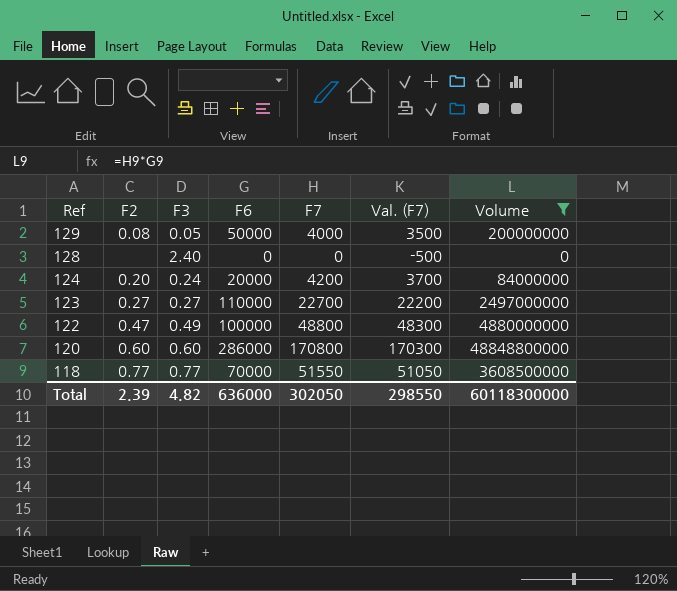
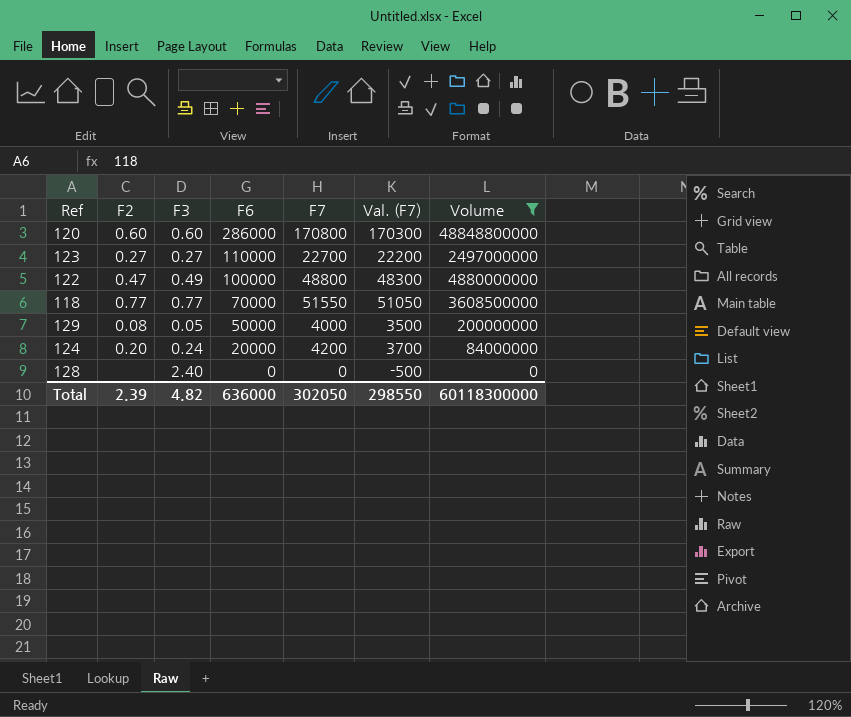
row order: Ref descending -> F6 descending

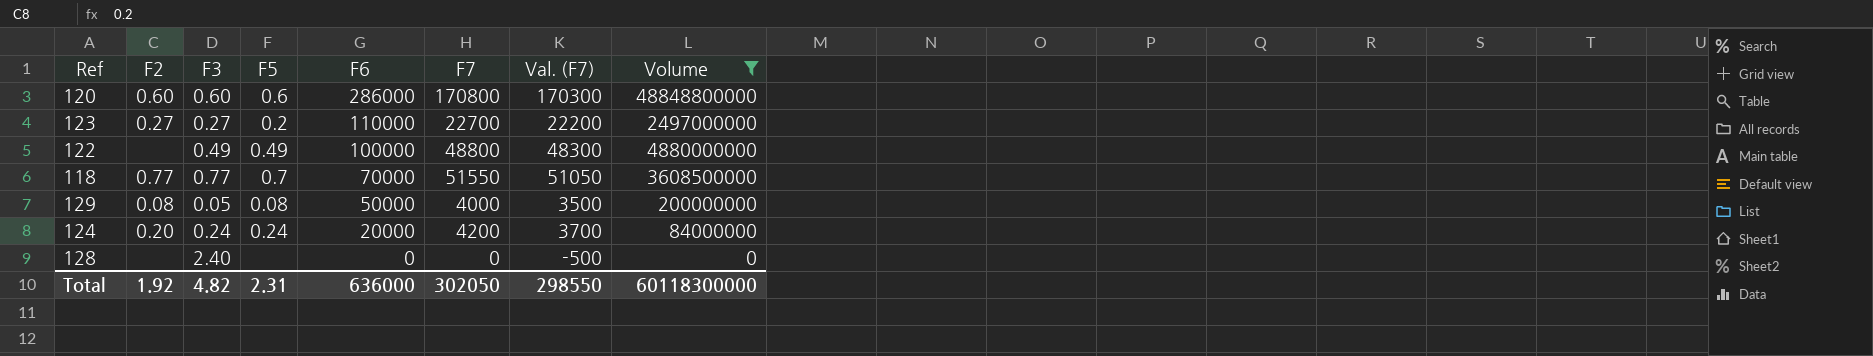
column F5 | position: none -> 4
122 | F2: 0.47 -> none
Total | F2: 2.39 -> 1.92

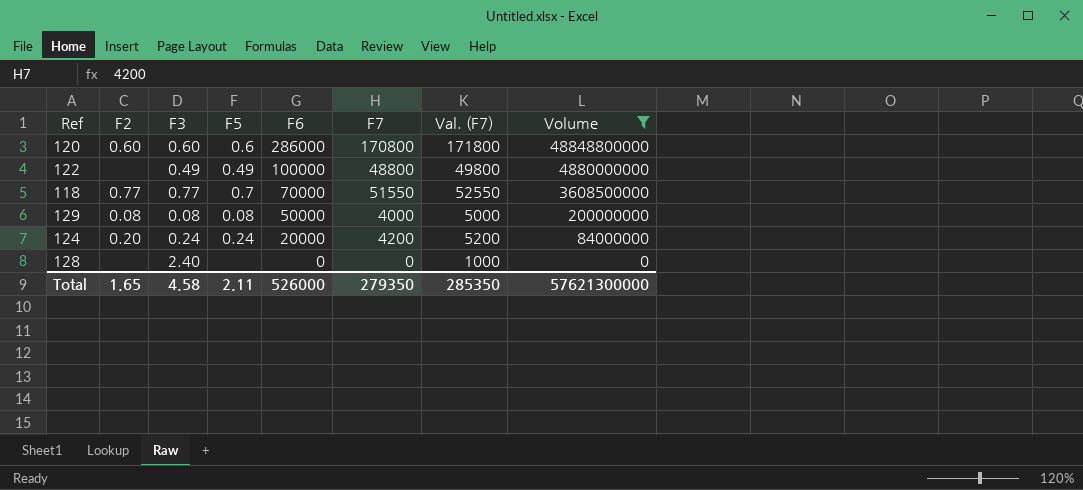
column Val. (F7) | formula: [F7] - 500 -> [F7] + 1000
row 123: 0.27 | 0.27 | 0.2 | 110000 | 22700 | 22200 | 2497000000 -> none
129 | F3: 0.05 -> 0.08
Total | F2: 1.92 -> 1.65
Total | F3: 4.82 -> 4.58
Total | F5: 2.31 -> 2.11
Total | F6: 636000 -> 526000
Total | F7: 302050 -> 279350
Total | Val. (F7): 298550 -> 285350
Total | Volume: 60118300000 -> 57621300000

